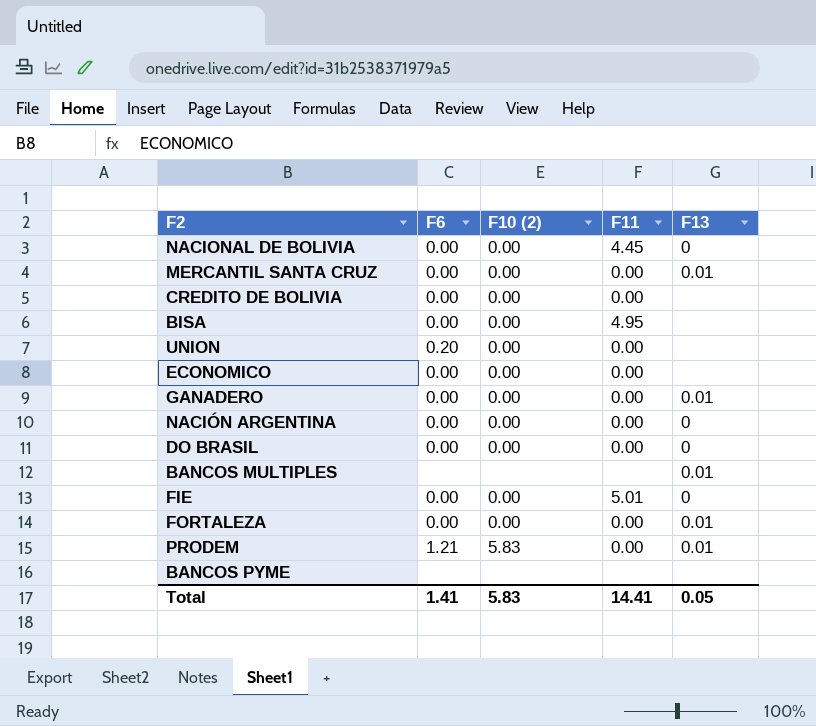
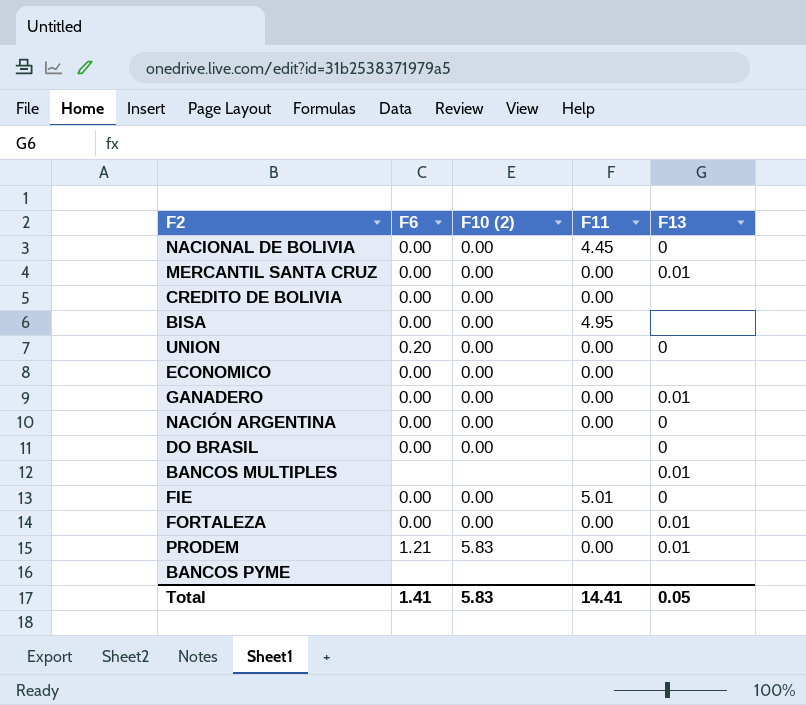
UNION | F13: none -> 0
DO BRASIL | F11: 0.00 -> none

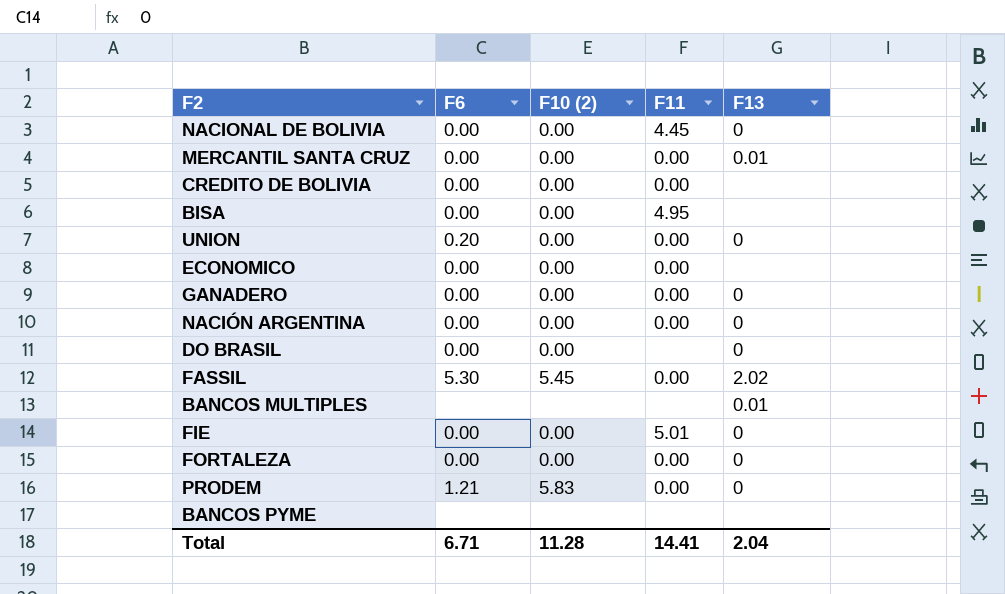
GANADERO | F13: 0.01 -> 0
row FASSIL: none -> 5.30 | 5.45 | 0.00 | 2.02
FORTALEZA | F13: 0.01 -> 0
PRODEM | F13: 0.01 -> 0
Total | F6: 1.41 -> 6.71
Total | F10 (2): 5.83 -> 11.28
Total | F13: 0.05 -> 2.04

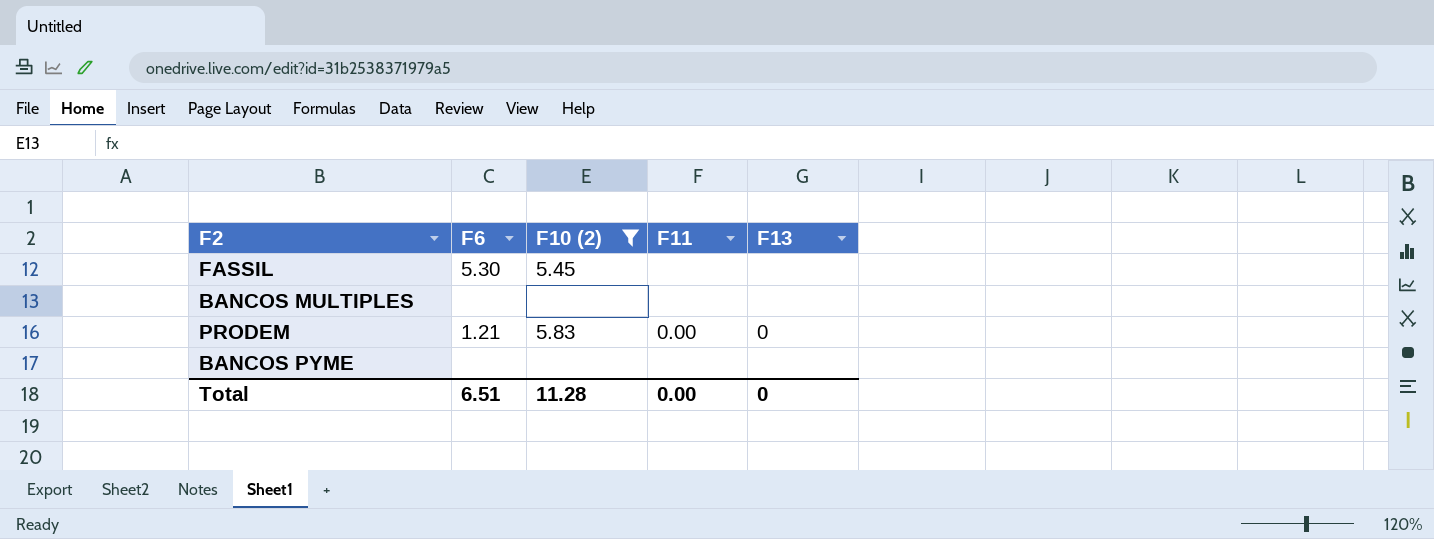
filter: none -> F10 (2) != 0.00
FASSIL | F11: 0.00 -> none
FASSIL | F13: 2.02 -> none
BANCOS MULTIPLES | F13: 0.01 -> none
Total | F6: 6.71 -> 6.51
Total | F11: 14.41 -> 0.00
Total | F13: 2.04 -> 0

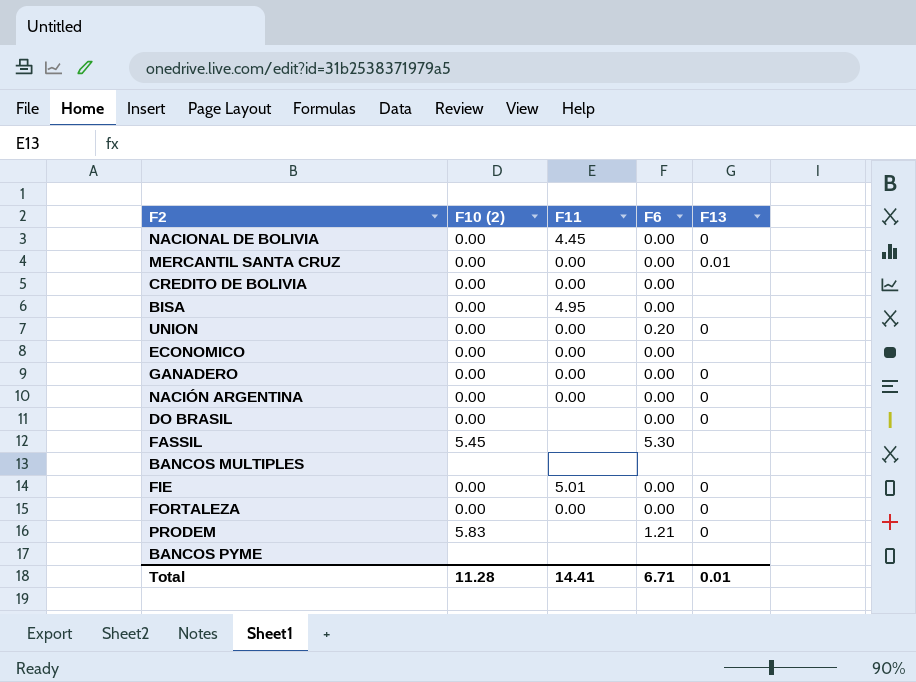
filter: F10 (2) != 0.00 -> none
column F6 | position: 2 -> 4
PRODEM | F11: 0.00 -> none
Total | F11: 0.00 -> 14.41
Total | F6: 6.51 -> 6.71
Total | F13: 0 -> 0.01

